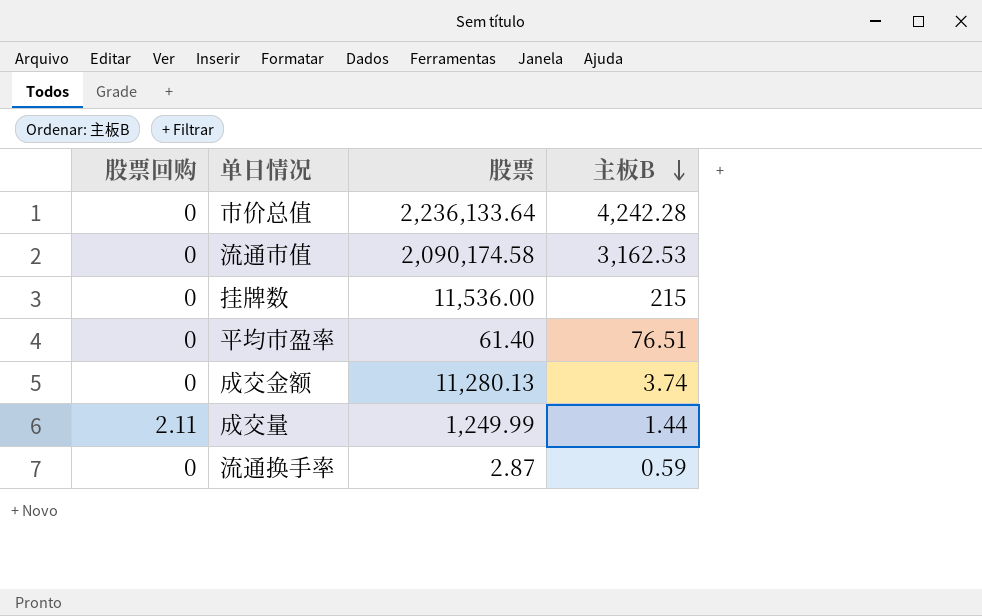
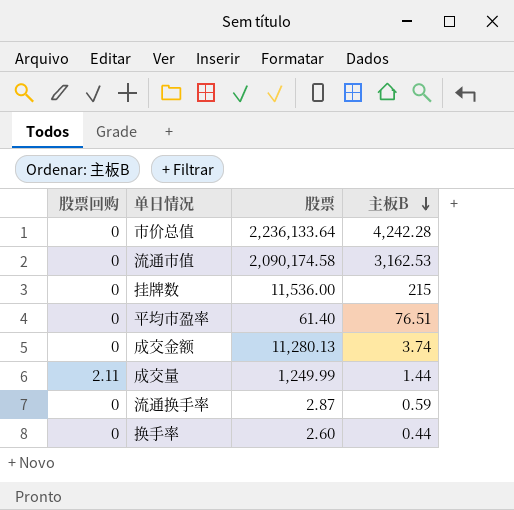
row 换手率: none -> 0 | 2.60 | 0.44

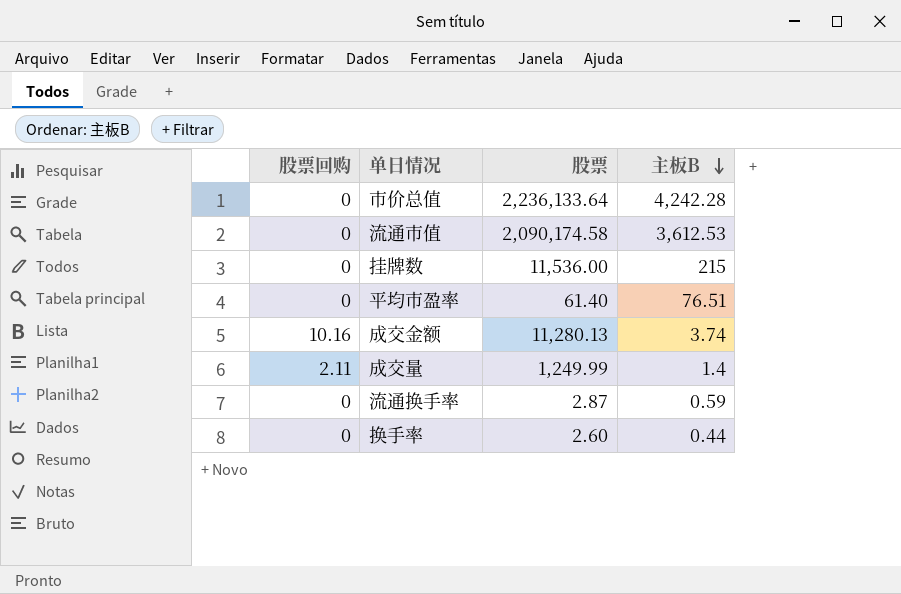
流通市值 | 主板B: 3,162.53 -> 3,612.53
成交金额 | 股票回购: 0 -> 10.16
成交量 | 主板B: 1.44 -> 1.4

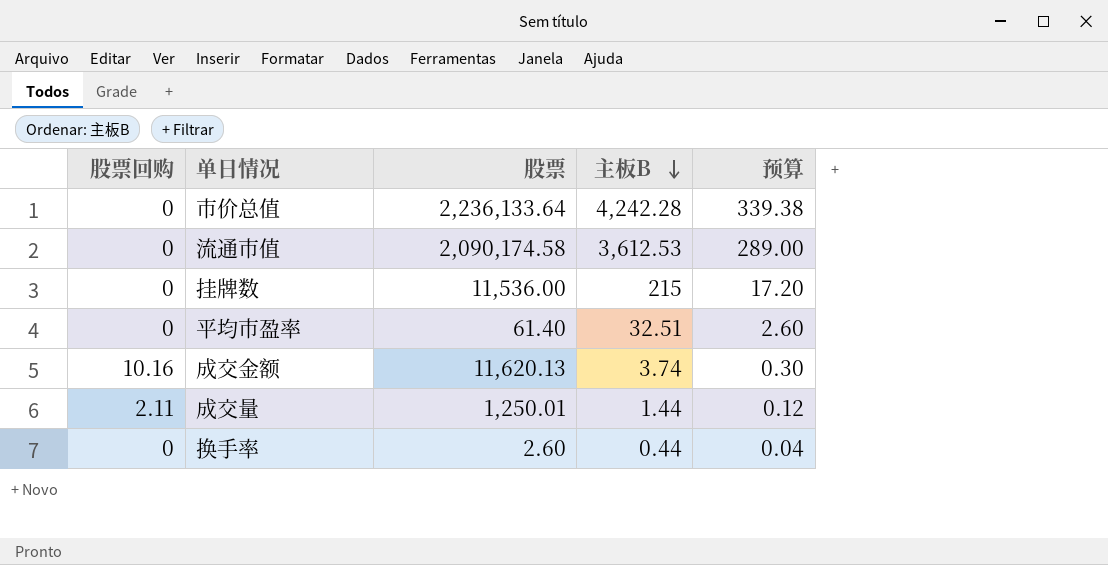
column 预算 | formula: none -> [主板B] * 0.08
row 流通换手率: 0 | 2.87 | 0.59 -> none
平均市盈率 | 主板B: 76.51 -> 32.51
成交金额 | 股票: 11,280.13 -> 11,620.13
成交量 | 股票: 1,249.99 -> 1,250.01
成交量 | 主板B: 1.4 -> 1.44

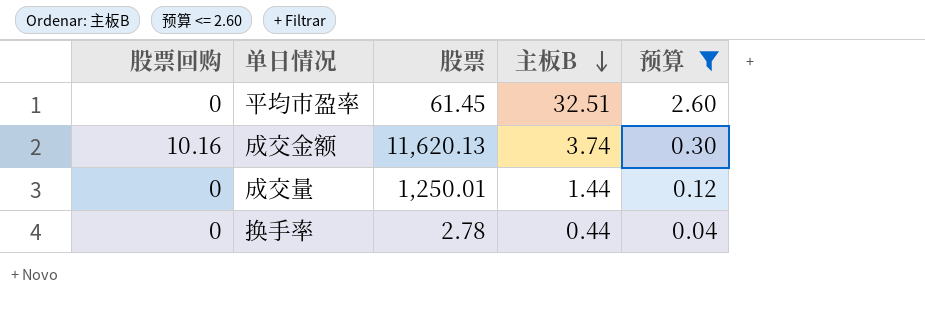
filter: none -> 预算 <= 2.60
平均市盈率 | 股票: 61.40 -> 61.45
成交量 | 股票回购: 2.11 -> 0
换手率 | 股票: 2.60 -> 2.78

